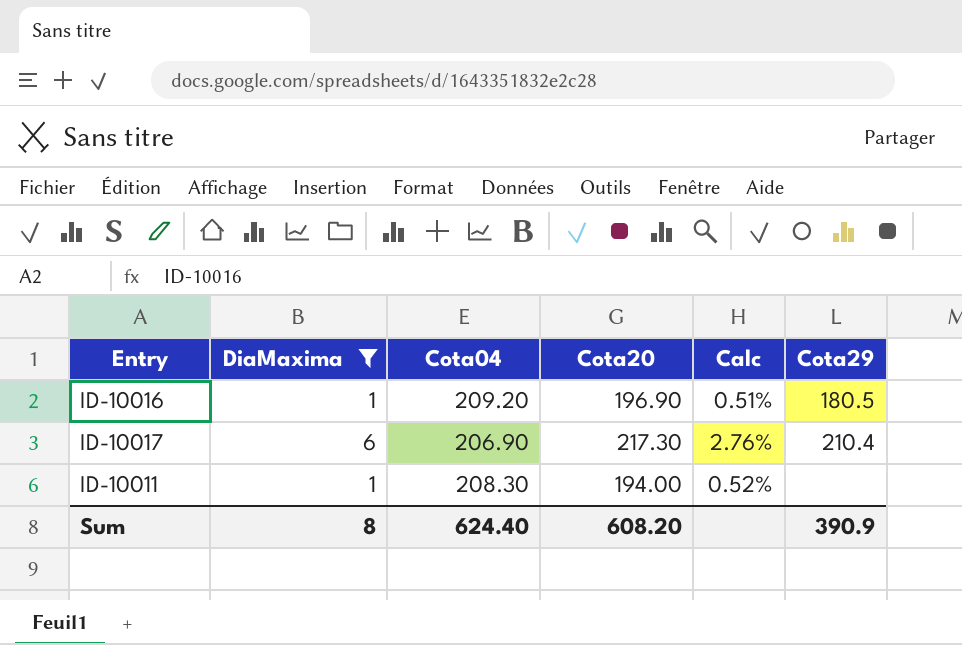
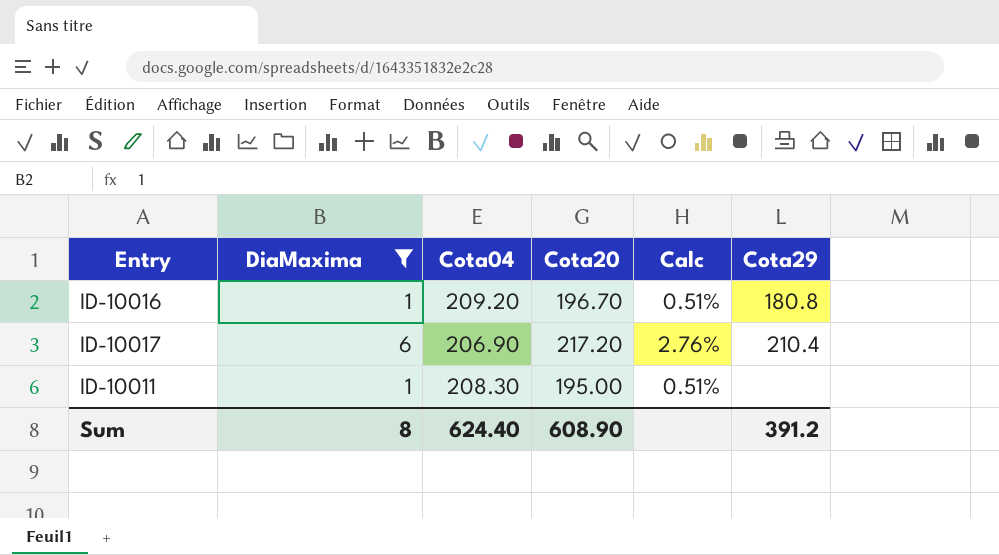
ID-10016 | Cota20: 196.90 -> 196.70
ID-10016 | Cota29: 180.5 -> 180.8
ID-10017 | Cota20: 217.30 -> 217.20
ID-10011 | Cota20: 194.00 -> 195.00
ID-10011 | Calc: 0.52% -> 0.51%
Sum | Cota20: 608.20 -> 608.90
Sum | Cota29: 390.9 -> 391.2

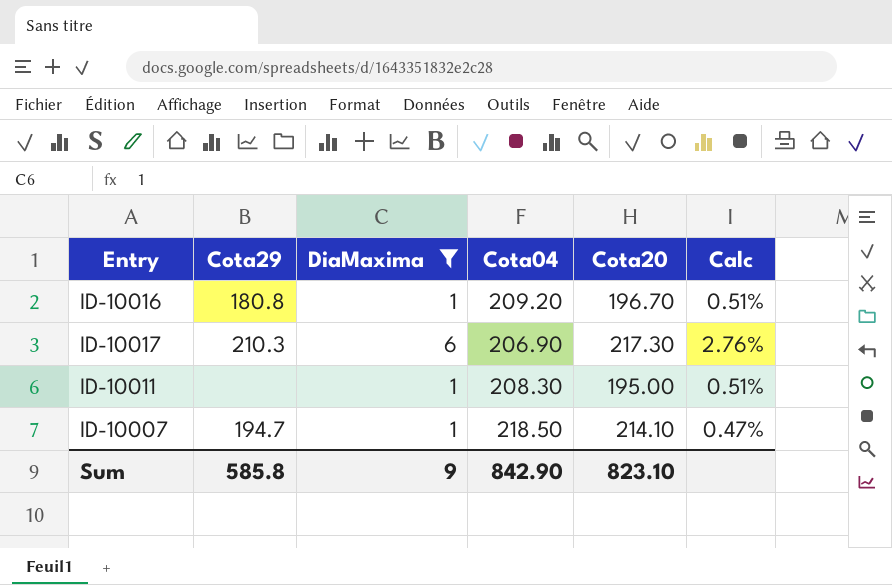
column Cota29 | position: 6 -> 2
ID-10017 | Cota29: 210.4 -> 210.3
ID-10017 | Cota20: 217.20 -> 217.30
row ID-10007: none -> 194.7 | 1 | 218.50 | 214.10 | 0.47%
Sum | Cota29: 391.2 -> 585.8
Sum | DiaMaxima: 8 -> 9
Sum | Cota04: 624.40 -> 842.90
Sum | Cota20: 608.90 -> 823.10

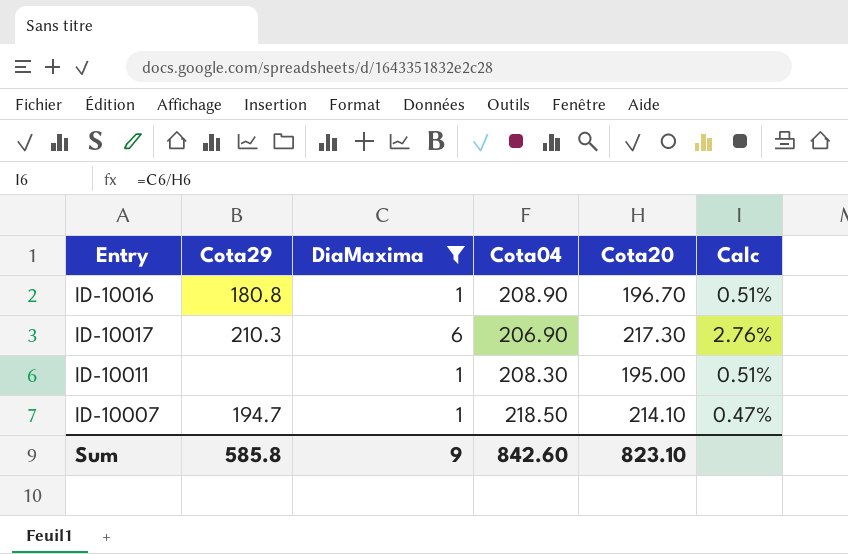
ID-10016 | Cota04: 209.20 -> 208.90
Sum | Cota04: 842.90 -> 842.60

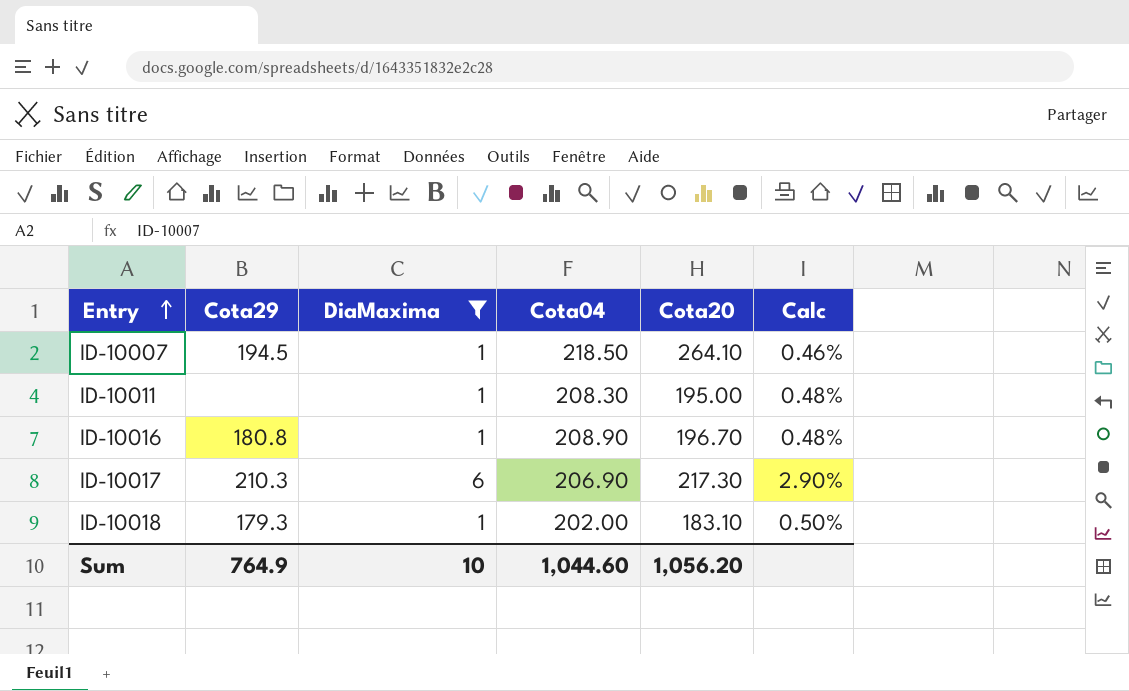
row order: none -> Entry ascending
column Calc | formula: [DiaMaxima] / [Cota20] -> [DiaMaxima] / [Cota04]
ID-10007 | Cota29: 194.7 -> 194.5
ID-10007 | Cota20: 214.10 -> 264.10
row ID-10018: none -> 179.3 | 1 | 202.00 | 183.10 | 0.50%
Sum | Cota29: 585.8 -> 764.9
Sum | DiaMaxima: 9 -> 10
Sum | Cota04: 842.60 -> 1,044.60
Sum | Cota20: 823.10 -> 1,056.20

